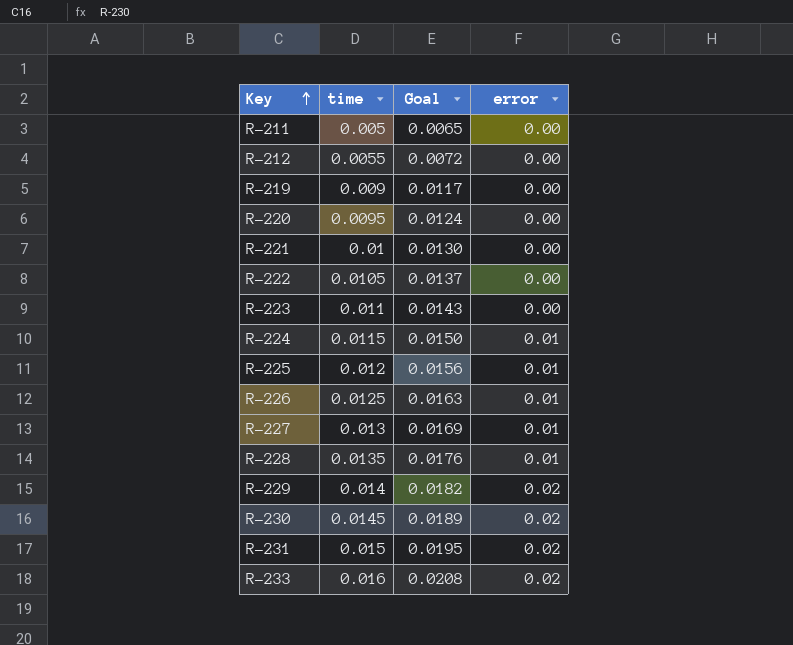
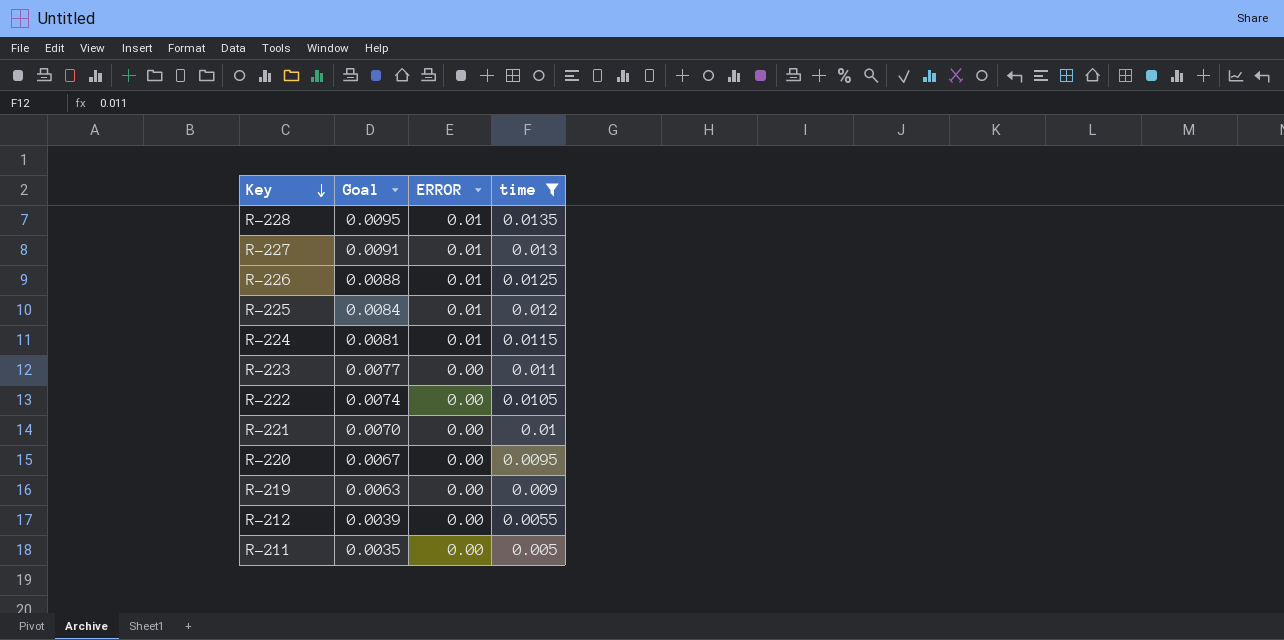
filter: none -> time <= 0.0135
row order: Key ascending -> Key descending
column Goal | formula: [time] * 1.3 -> [time] * 0.7
column name: error -> ERROR
column time | position: 2 -> 4

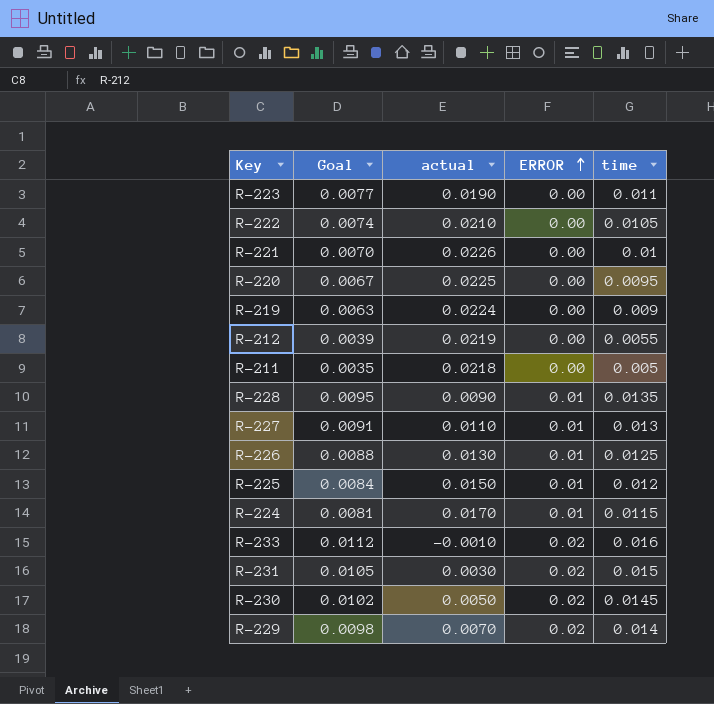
filter: time <= 0.0135 -> none
row order: Key descending -> ERROR ascending
column actual | position: none -> 3

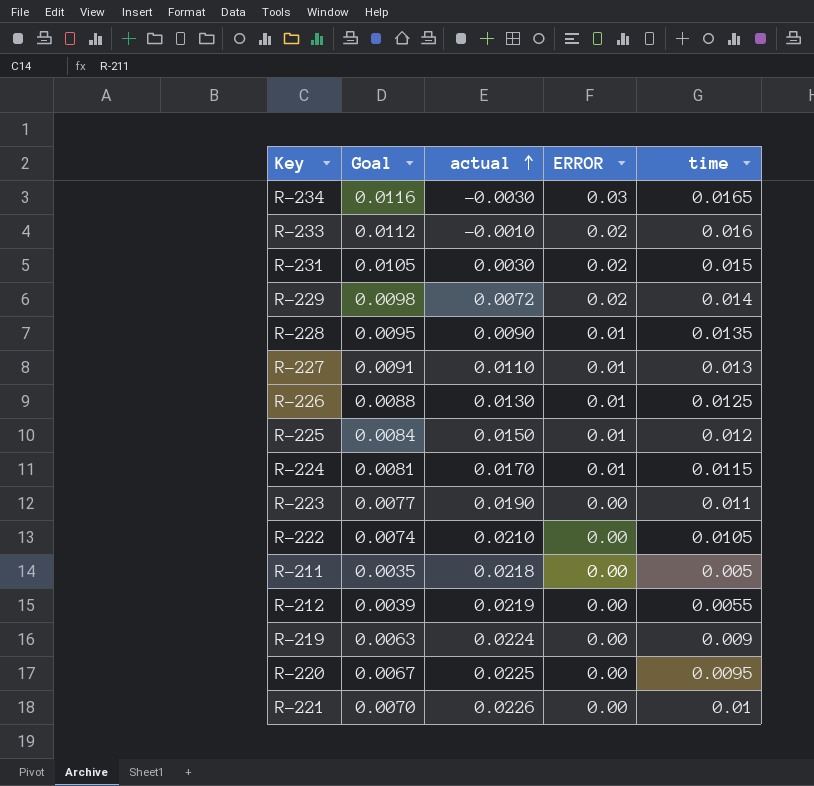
row order: ERROR ascending -> actual ascending
row R-230: 0.0102 | 0.0050 | 0.02 | 0.0145 -> none
row R-234: none -> 0.0116 | -0.0030 | 0.03 | 0.0165
R-229 | actual: 0.0070 -> 0.0072

